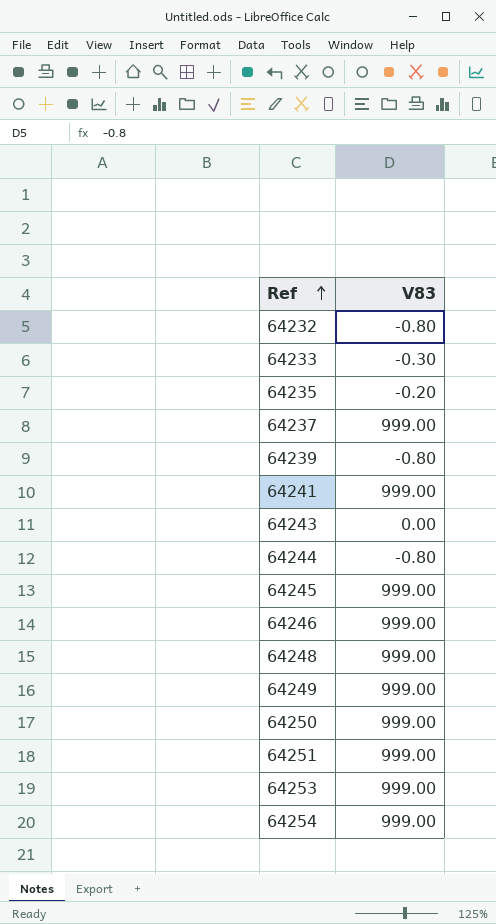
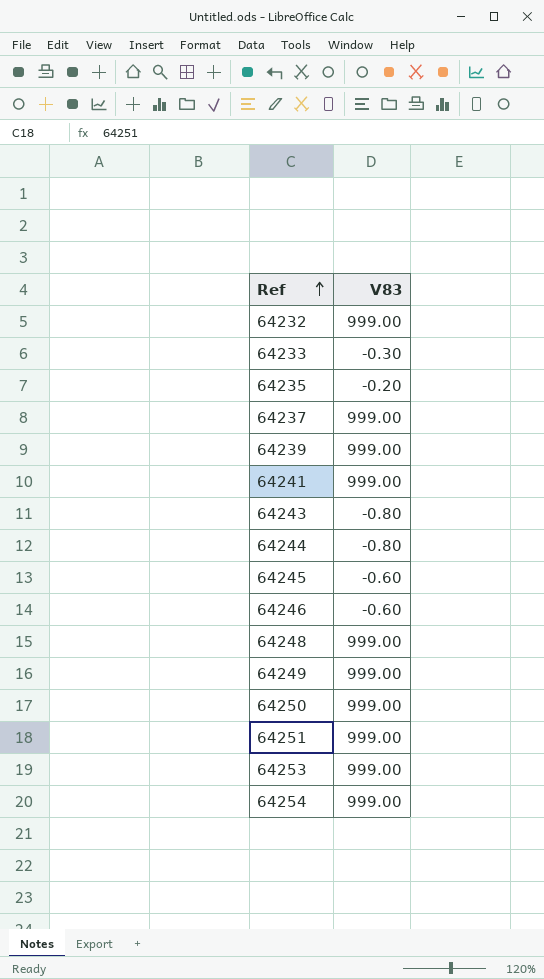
64232 | V83: -0.80 -> 999.00
64239 | V83: -0.80 -> 999.00
64243 | V83: 0.00 -> -0.80
64245 | V83: 999.00 -> -0.60
64246 | V83: 999.00 -> -0.60

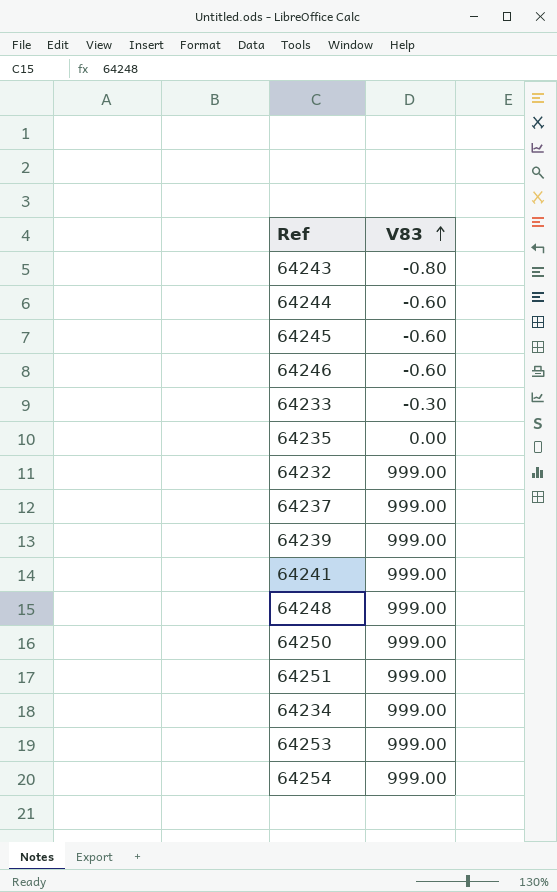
row order: Ref ascending -> V83 ascending
row 64249: 999.00 -> none
64244 | V83: -0.80 -> -0.60
64235 | V83: -0.20 -> 0.00
row 64234: none -> 999.00

